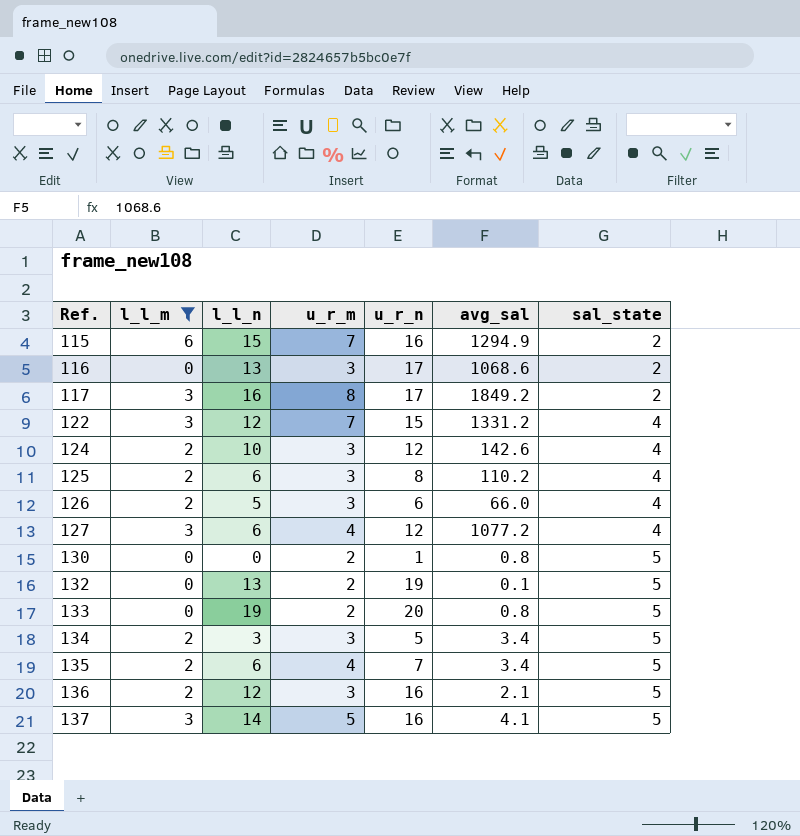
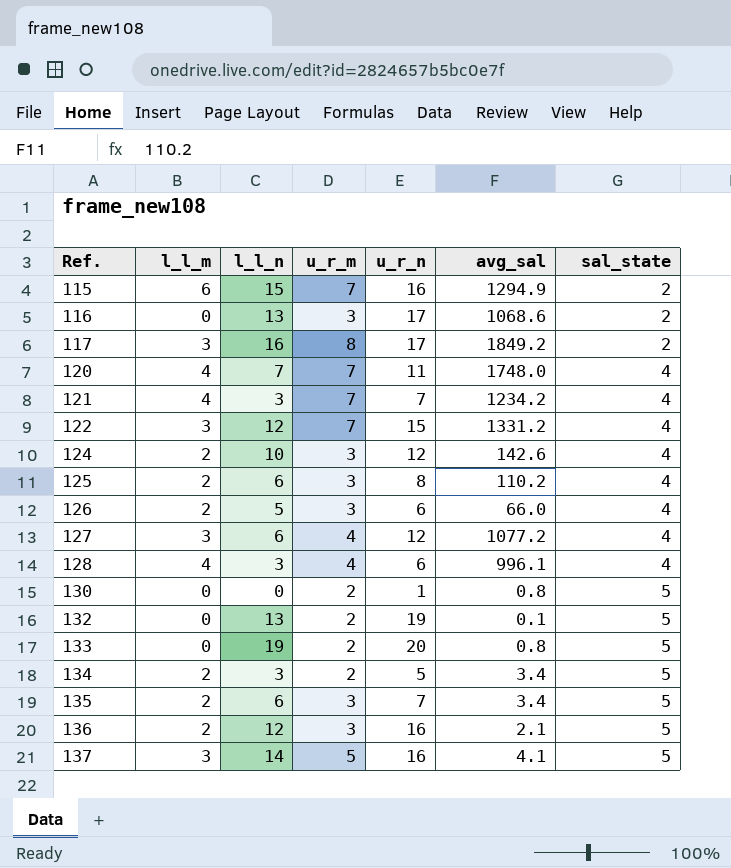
filter: l_l_m != 4 -> none
134 | u_r_m: 3 -> 2
135 | u_r_m: 4 -> 3

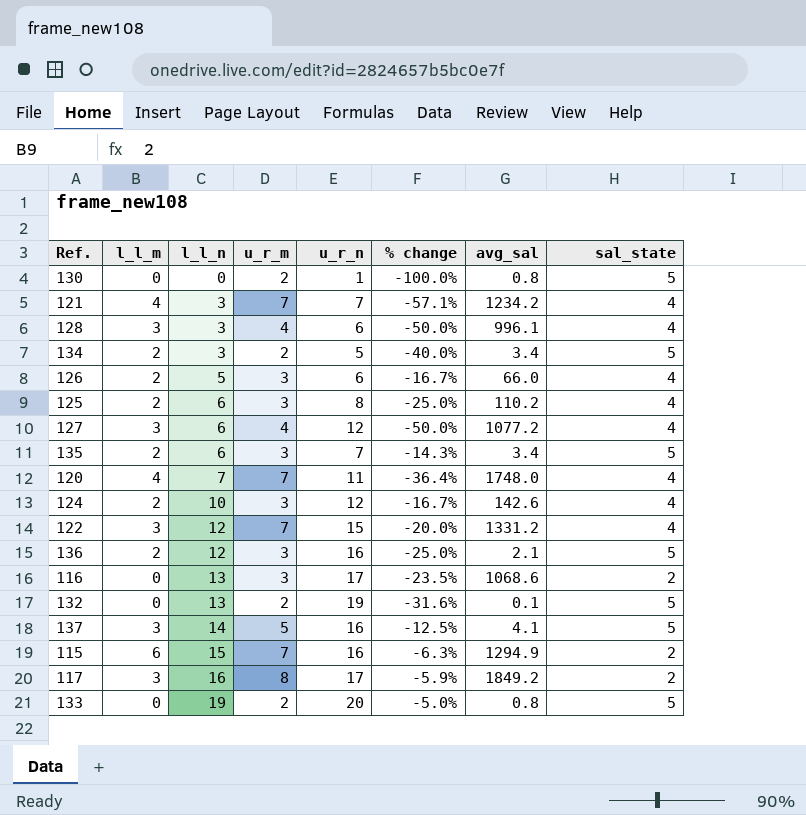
row order: Ref. ascending -> l_l_n ascending
column % change | formula: none -> ([l_l_n] - [u_r_n]) / [u_r_n]
128 | l_l_m: 4 -> 3

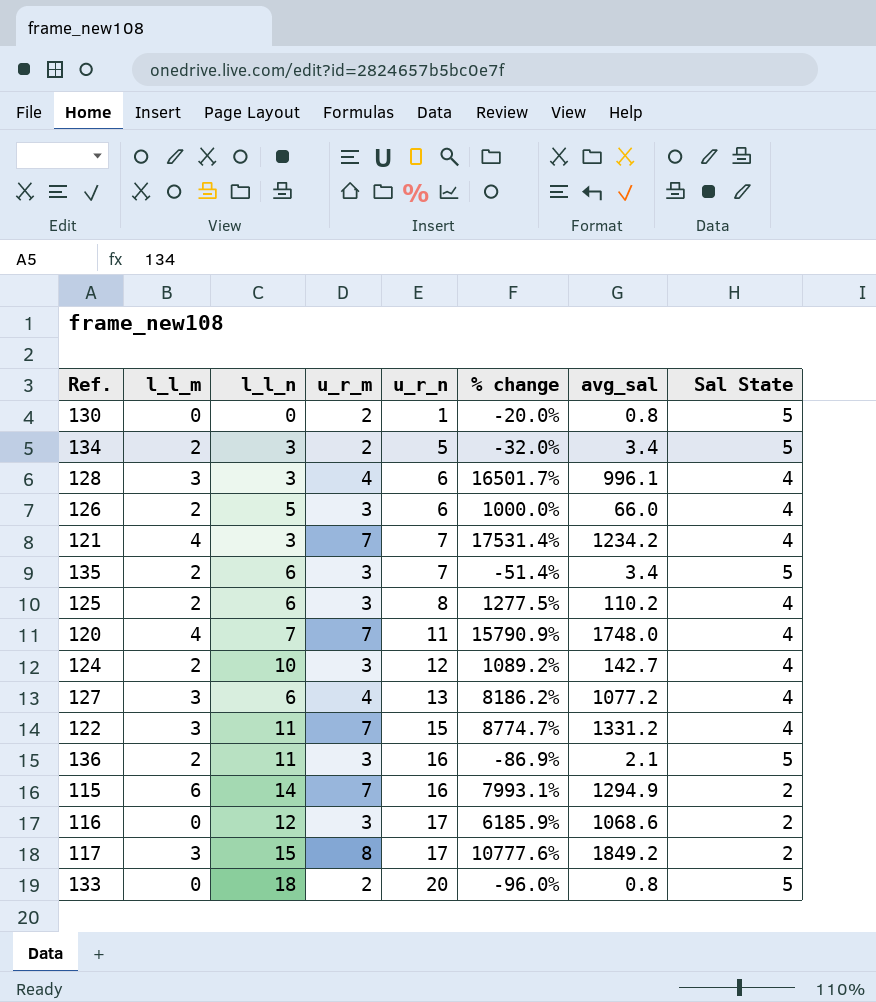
row order: l_l_n ascending -> u_r_n ascending
column % change | formula: ([l_l_n] - [u_r_n]) / [u_r_n] -> ([avg_sal] - [u_r_n]) / [u_r_n]
column name: sal_state -> Sal State
row 132: 0 | 13 | 2 | 19 | -31.6% | 0.1 | 5 -> none
row 137: 3 | 14 | 5 | 16 | -12.5% | 4.1 | 5 -> none
124 | avg_sal: 142.6 -> 142.7
127 | u_r_n: 12 -> 13
122 | l_l_n: 12 -> 11
136 | l_l_n: 12 -> 11
115 | l_l_n: 15 -> 14
116 | l_l_n: 13 -> 12
117 | l_l_n: 16 -> 15
133 | l_l_n: 19 -> 18

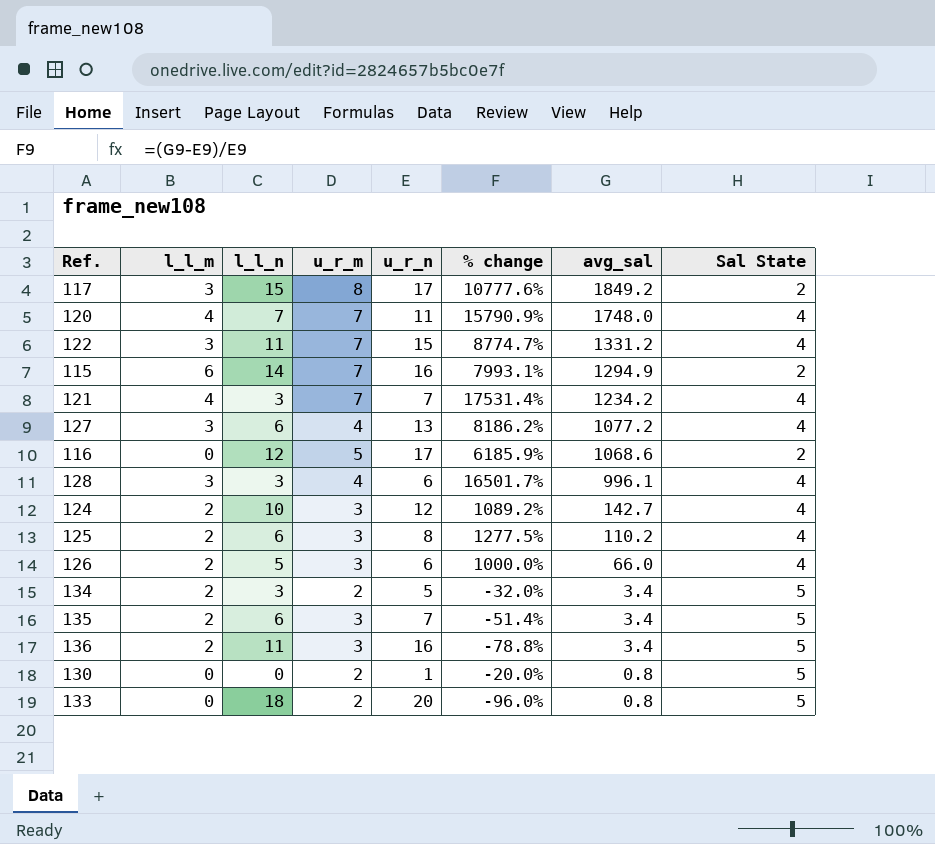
row order: u_r_n ascending -> avg_sal descending
116 | u_r_m: 3 -> 5
136 | % change: -86.9% -> -78.8%
136 | avg_sal: 2.1 -> 3.4

